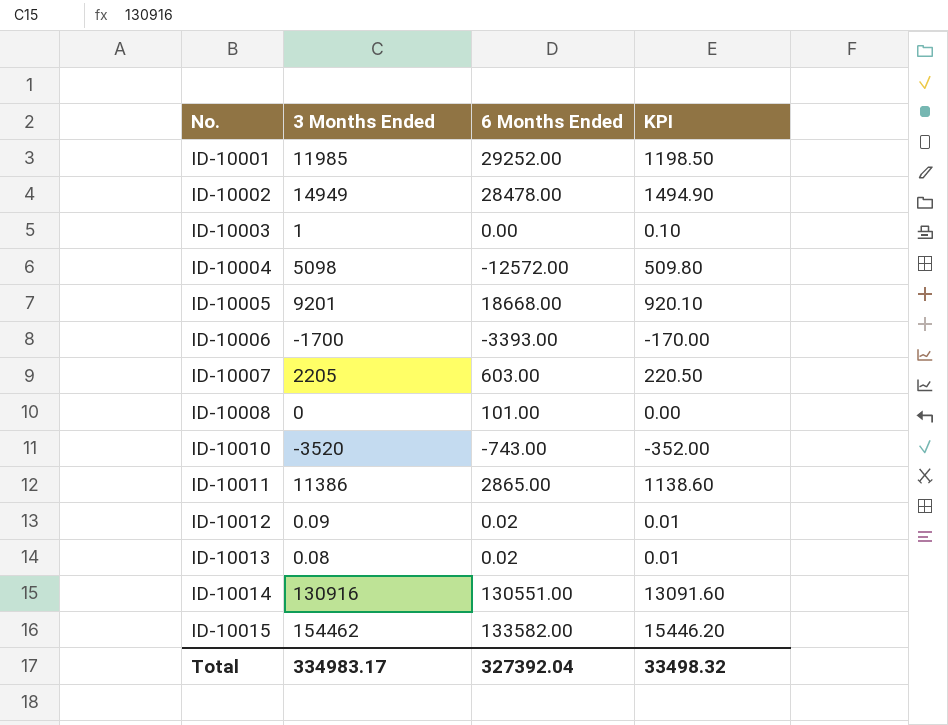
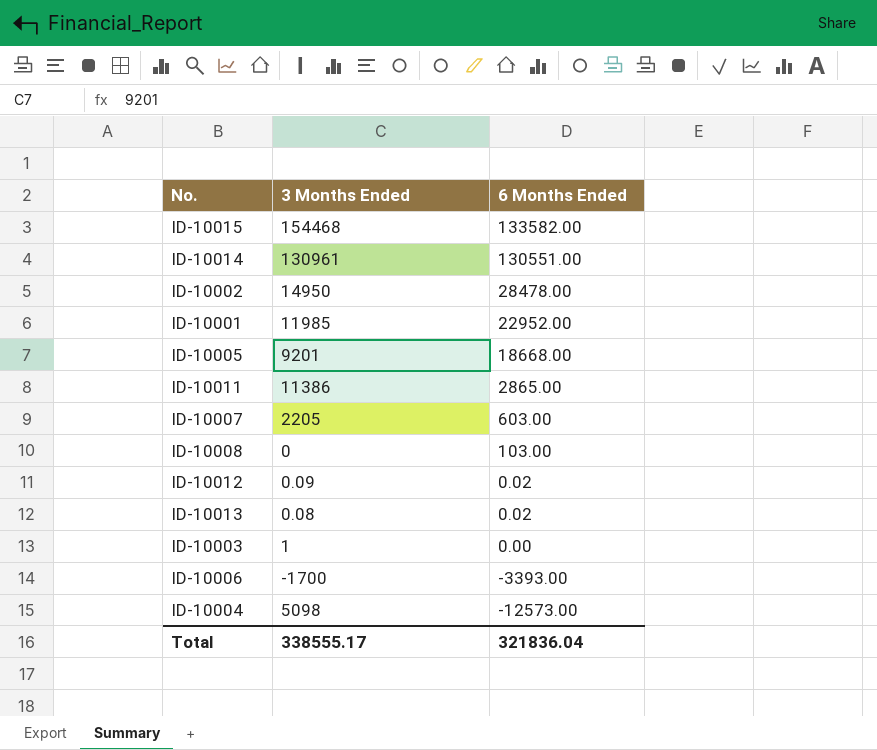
row order: No. ascending -> 6 Months Ended descending
column KPI | formula: [3 Months Ended] * 0.1 -> none
row ID-10010: -3520 | -743.00 | -352.00 -> none
ID-10015 | 3 Months Ended: 154462 -> 154468
ID-10014 | 3 Months Ended: 130916 -> 130961
ID-10002 | 3 Months Ended: 14949 -> 14950
ID-10001 | 6 Months Ended: 29252.00 -> 22952.00
ID-10008 | 6 Months Ended: 101.00 -> 103.00
ID-10004 | 6 Months Ended: -12572.00 -> -12573.00
Total | 3 Months Ended: 334983.17 -> 338555.17
Total | 6 Months Ended: 327392.04 -> 321836.04

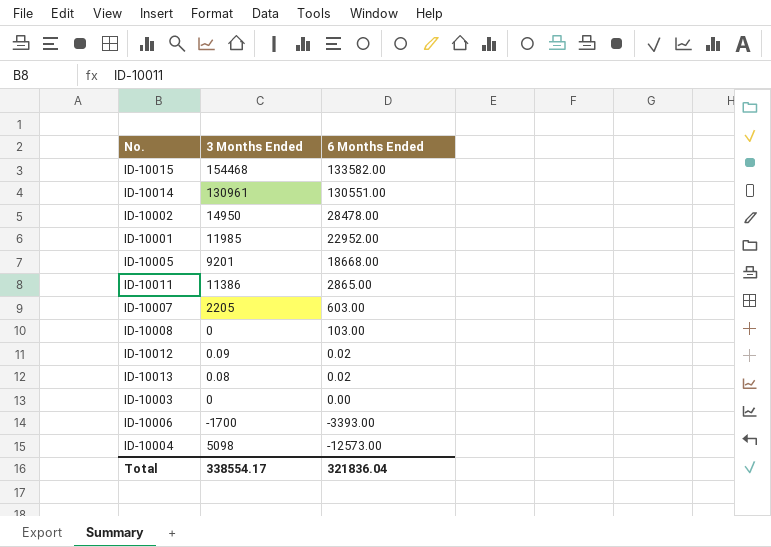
ID-10003 | 3 Months Ended: 1 -> 0
Total | 3 Months Ended: 338555.17 -> 338554.17

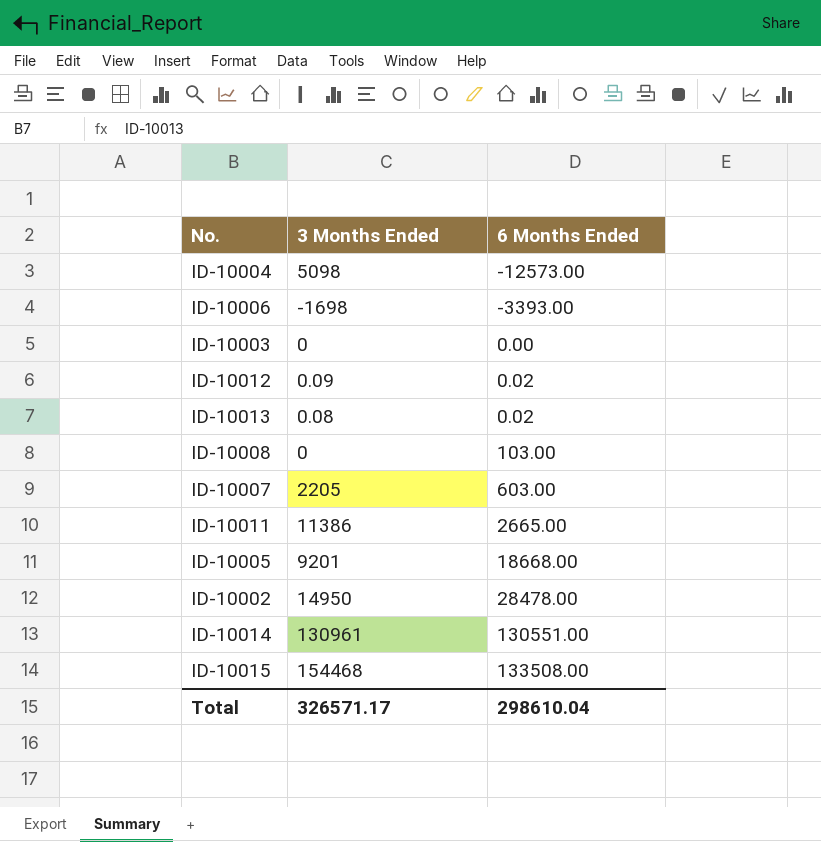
row order: 6 Months Ended descending -> 6 Months Ended ascending
row ID-10001: 11985 | 22952.00 -> none
ID-10006 | 3 Months Ended: -1700 -> -1698
ID-10011 | 6 Months Ended: 2865.00 -> 2665.00
ID-10015 | 6 Months Ended: 133582.00 -> 133508.00
Total | 3 Months Ended: 338554.17 -> 326571.17
Total | 6 Months Ended: 321836.04 -> 298610.04

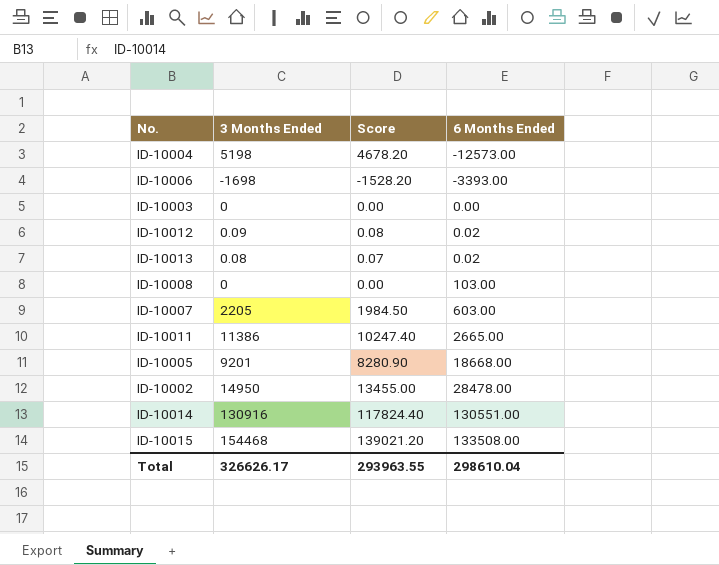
column Score | formula: none -> [3 Months Ended] * 0.9
ID-10004 | 3 Months Ended: 5098 -> 5198
ID-10014 | 3 Months Ended: 130961 -> 130916
Total | 3 Months Ended: 326571.17 -> 326626.17

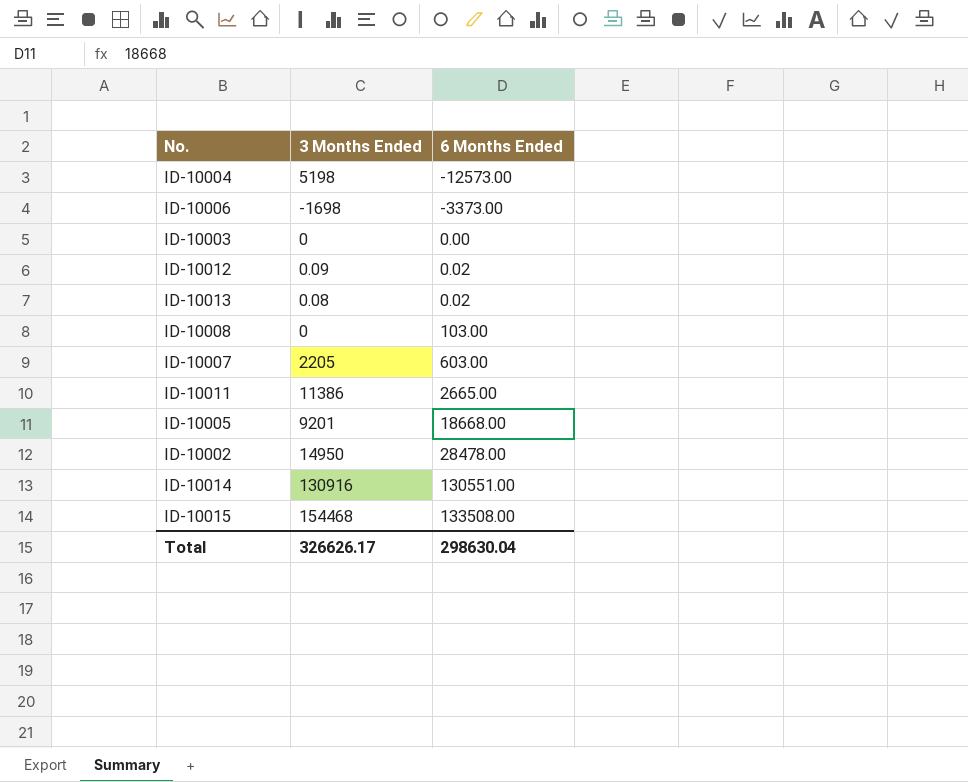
column Score | formula: [3 Months Ended] * 0.9 -> none
ID-10006 | 6 Months Ended: -3393.00 -> -3373.00
Total | 6 Months Ended: 298610.04 -> 298630.04

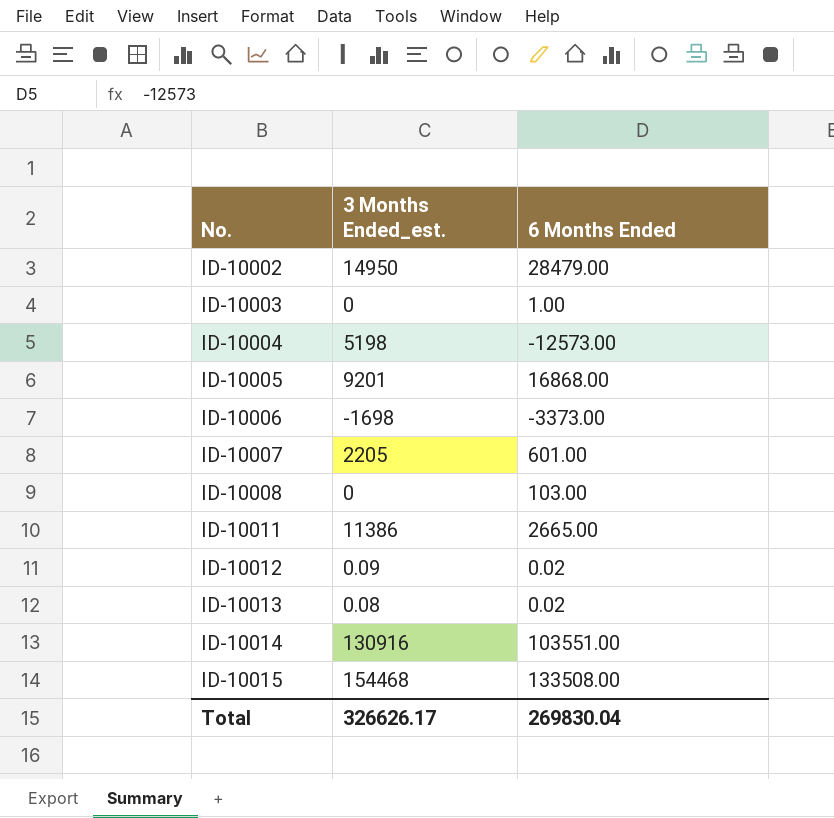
row order: 6 Months Ended ascending -> No. ascending
column name: 3 Months Ended -> 3 Months Ended_est.
ID-10002 | 6 Months Ended: 28478.00 -> 28479.00
ID-10003 | 6 Months Ended: 0.00 -> 1.00
ID-10005 | 6 Months Ended: 18668.00 -> 16868.00
ID-10007 | 6 Months Ended: 603.00 -> 601.00
ID-10014 | 6 Months Ended: 130551.00 -> 103551.00
Total | 6 Months Ended: 298630.04 -> 269830.04

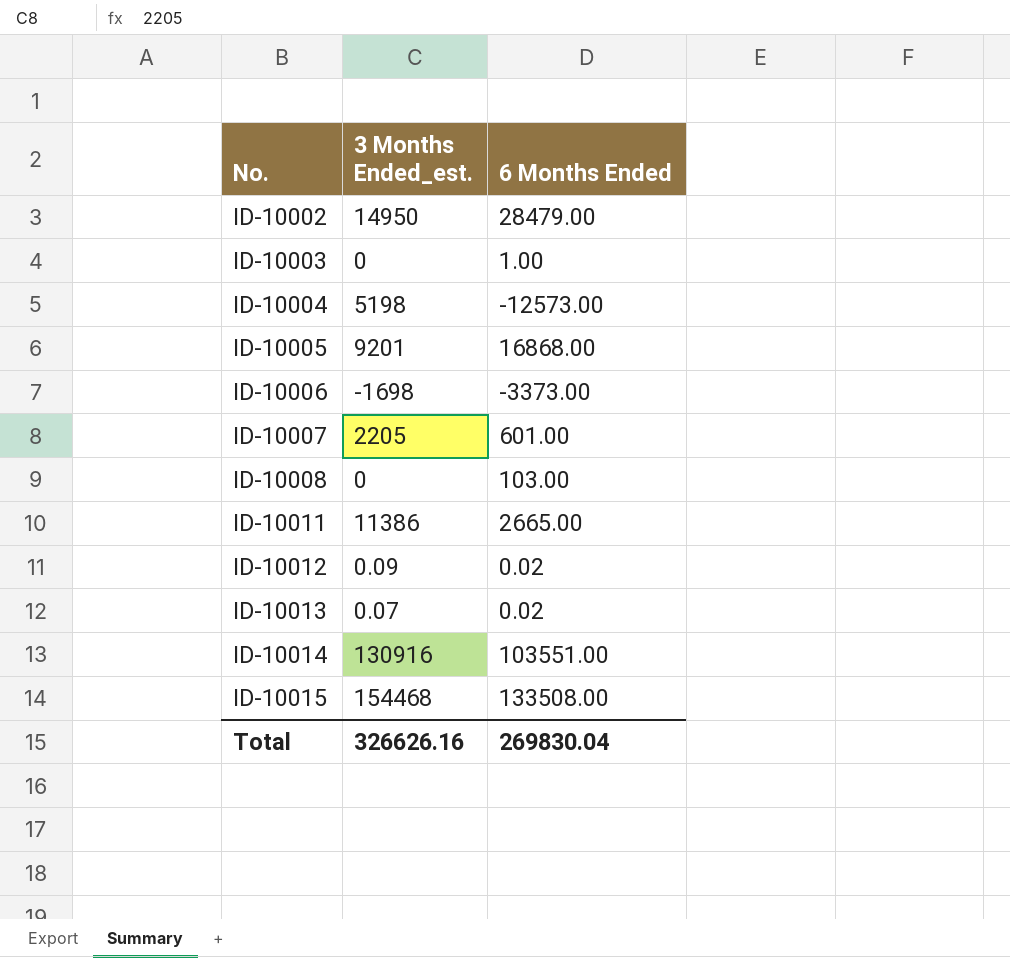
ID-10013 | 3 Months Ended_est.: 0.08 -> 0.07
Total | 3 Months Ended_est.: 326626.17 -> 326626.16

